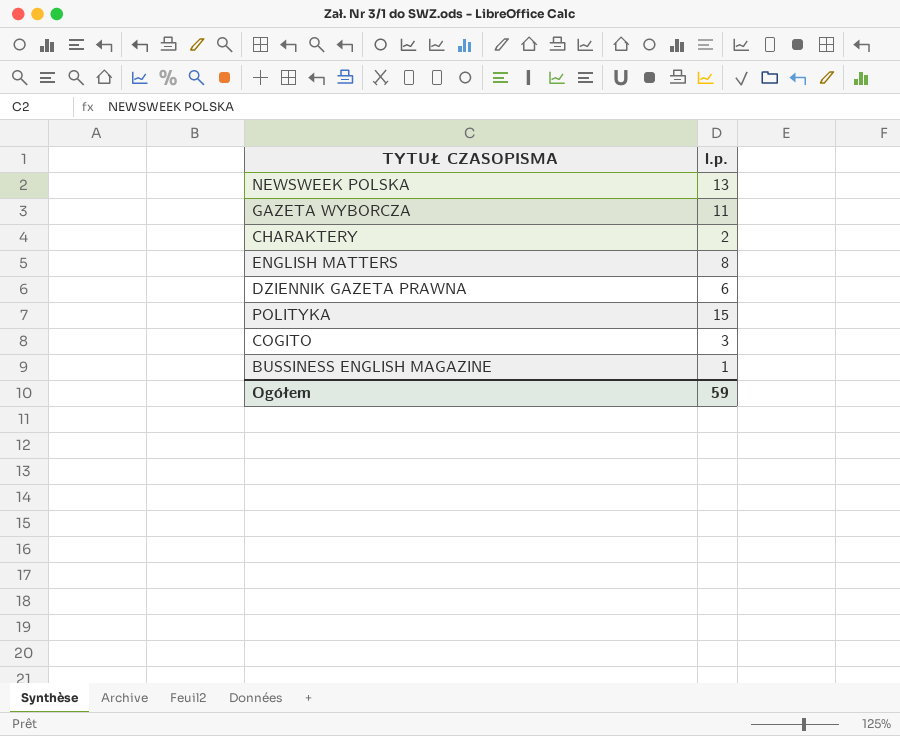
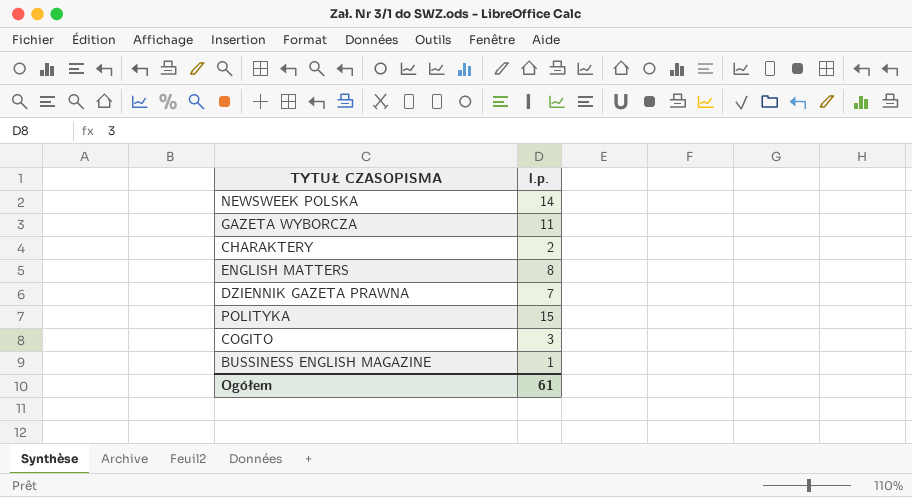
NEWSWEEK POLSKA | l.p.: 13 -> 14
DZIENNIK GAZETA PRAWNA | l.p.: 6 -> 7
Ogółem | l.p.: 59 -> 61

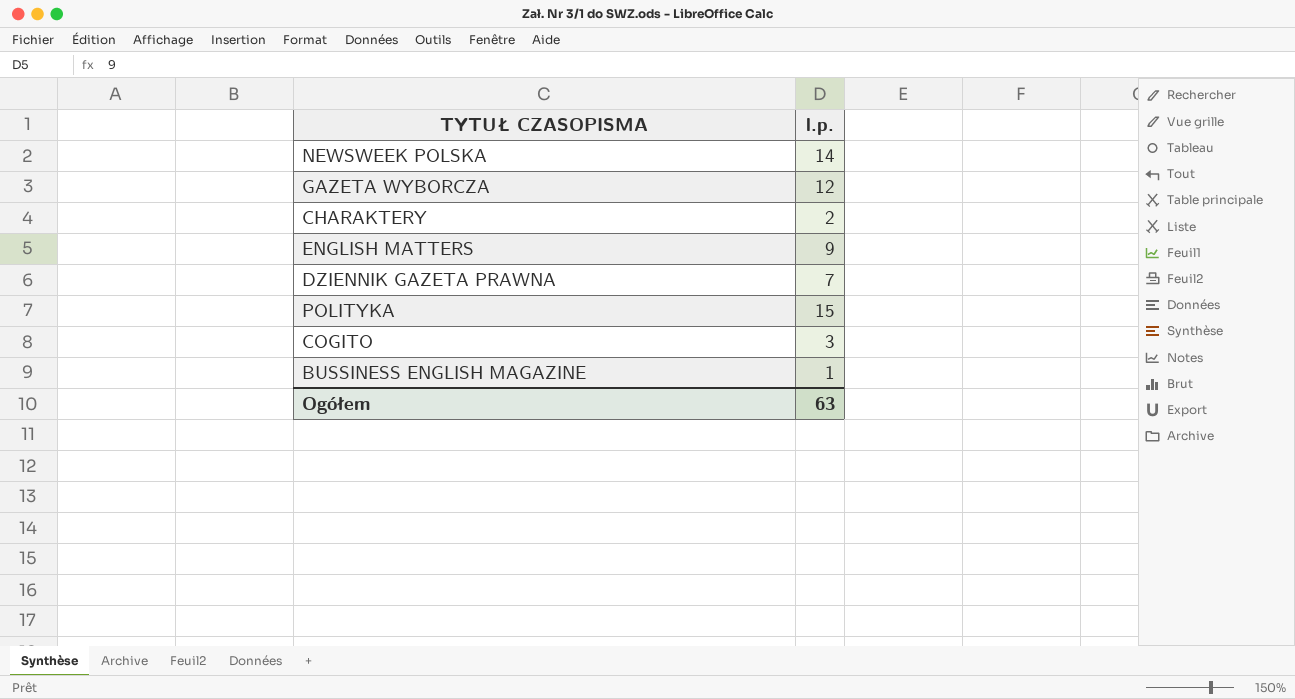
GAZETA WYBORCZA | l.p.: 11 -> 12
ENGLISH MATTERS | l.p.: 8 -> 9
Ogółem | l.p.: 61 -> 63

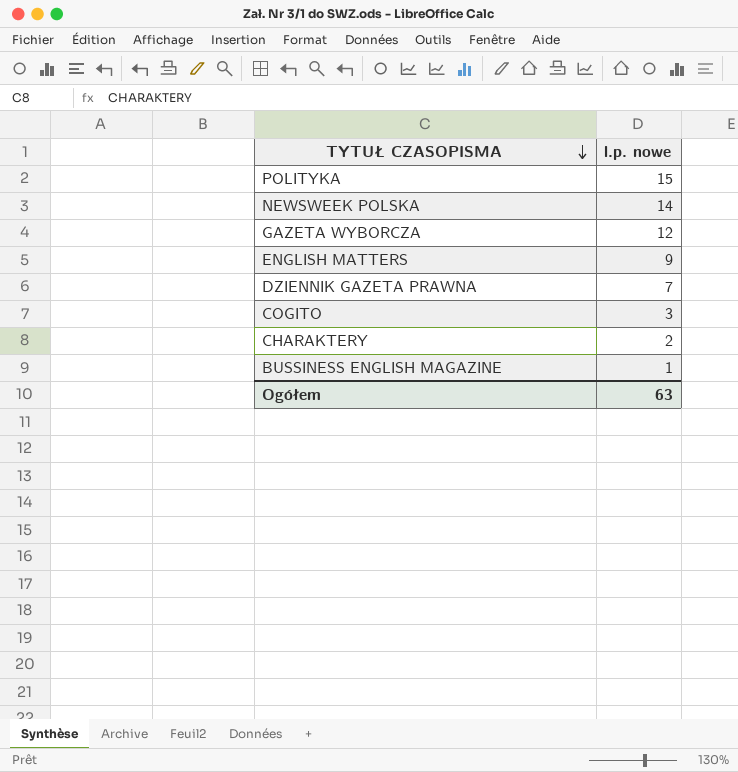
row order: none -> TYTUŁ CZASOPISMA descending
column name: l.p. -> l.p. nowe

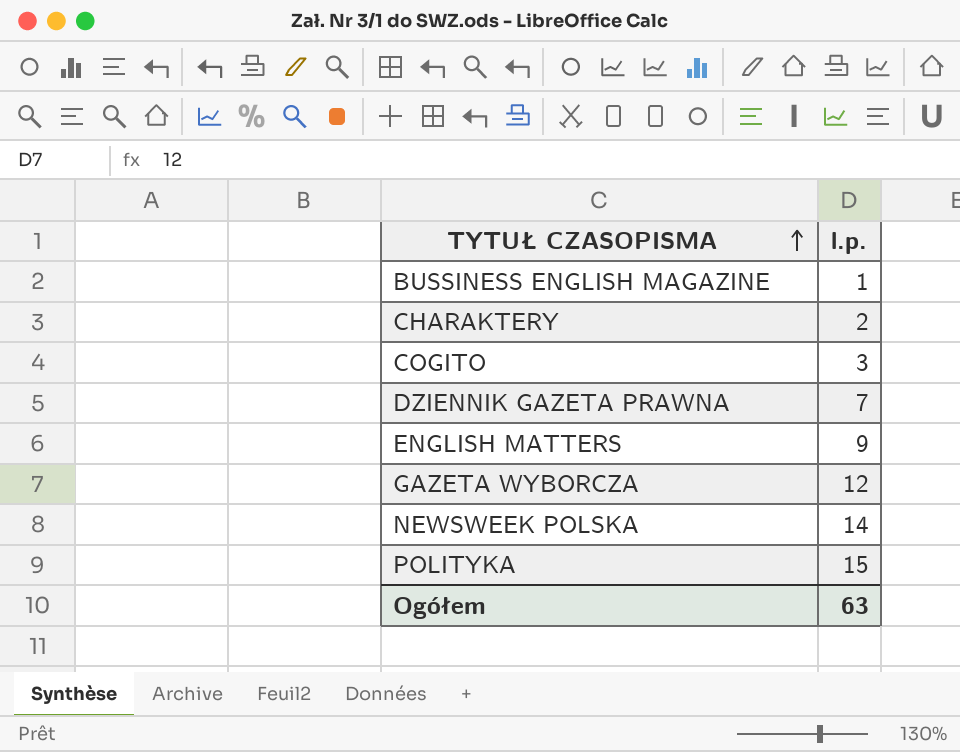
row order: TYTUŁ CZASOPISMA descending -> TYTUŁ CZASOPISMA ascending
column name: l.p. nowe -> l.p.

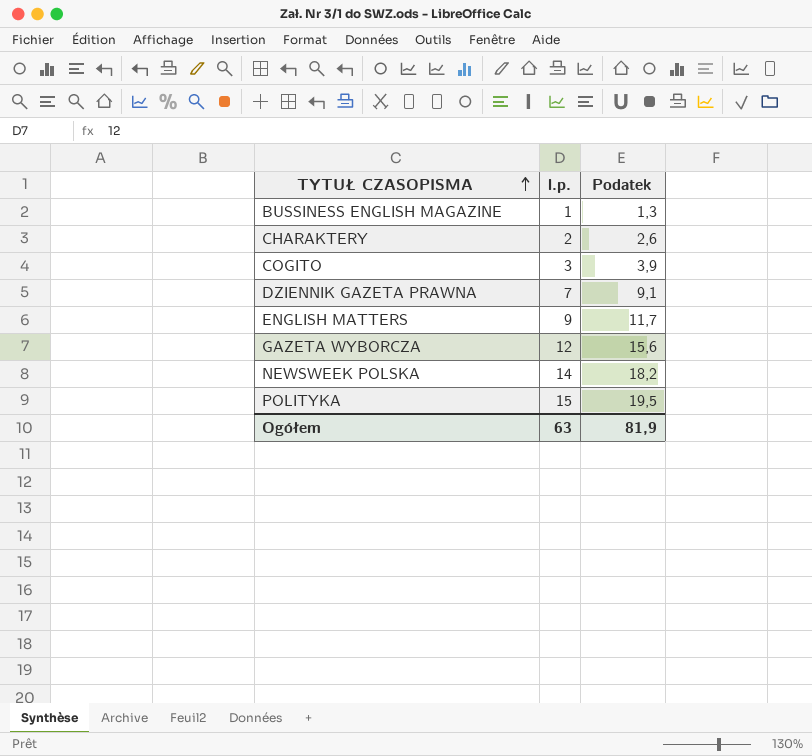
column Podatek | formula: none -> [l.p.] * 1,3

